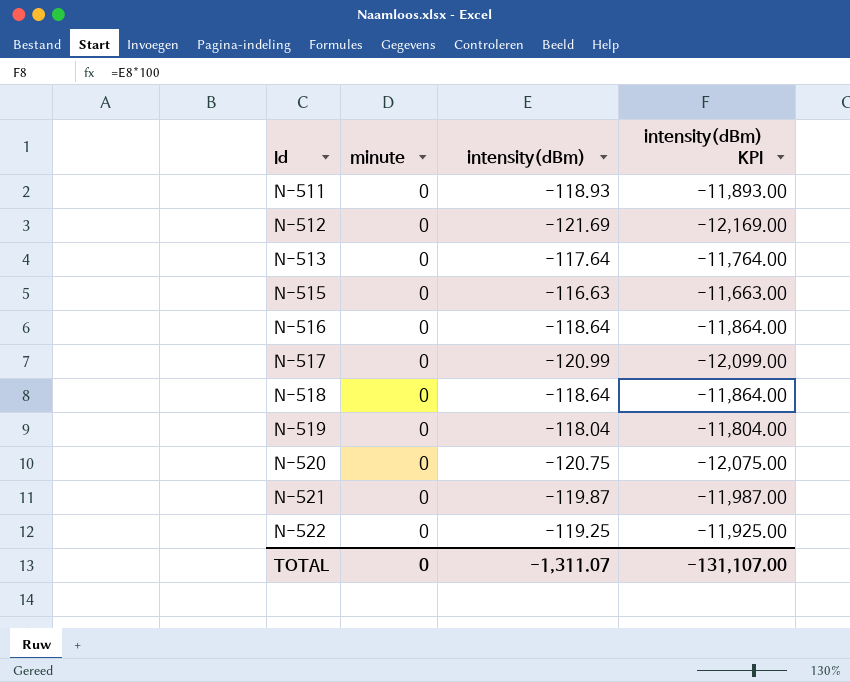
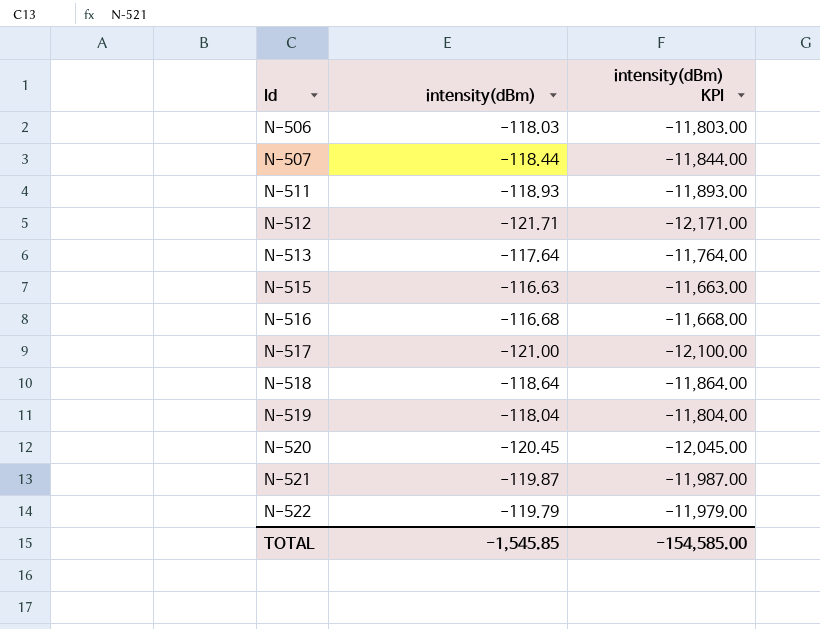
column minute | position: 2 -> none
row N-506: none -> -118.03 | -11,803.00
row N-507: none -> -118.44 | -11,844.00
N-512 | intensity(dBm): -121.69 -> -121.71
N-512 | intensity(dBm) KPI: -12,169.00 -> -12,171.00
N-516 | intensity(dBm): -118.64 -> -116.68
N-516 | intensity(dBm) KPI: -11,864.00 -> -11,668.00
N-517 | intensity(dBm): -120.99 -> -121.00
N-517 | intensity(dBm) KPI: -12,099.00 -> -12,100.00
N-520 | intensity(dBm): -120.75 -> -120.45
N-520 | intensity(dBm) KPI: -12,075.00 -> -12,045.00
N-522 | intensity(dBm): -119.25 -> -119.79
N-522 | intensity(dBm) KPI: -11,925.00 -> -11,979.00
TOTAL | intensity(dBm): -1,311.07 -> -1,545.85
TOTAL | intensity(dBm) KPI: -131,107.00 -> -154,585.00

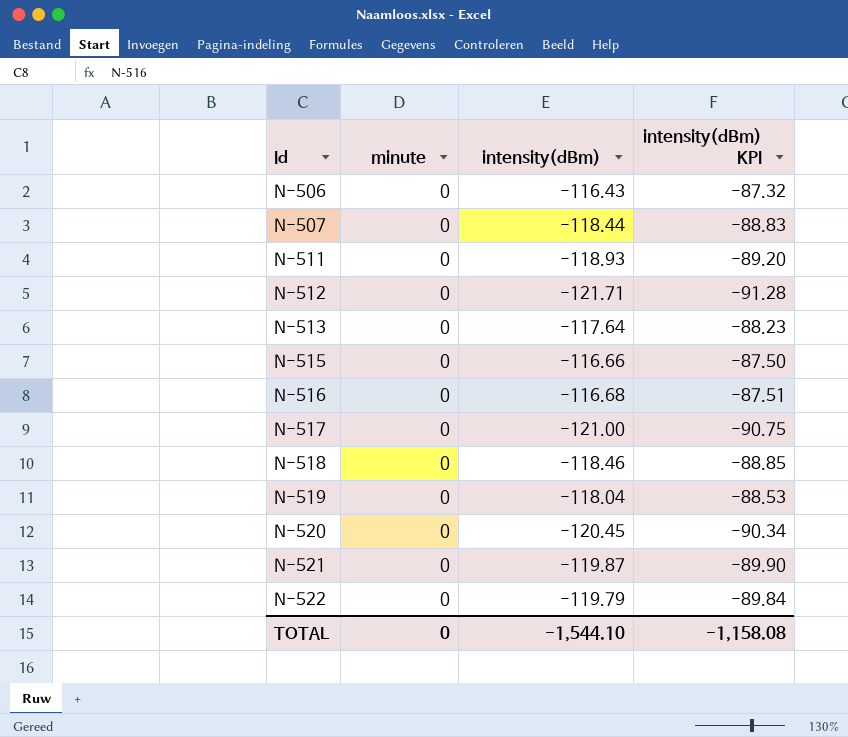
column minute | position: none -> 2
column intensity(dBm) KPI | formula: [intensity(dBm)] * 100 -> [intensity(dBm)] * 0.75
N-506 | intensity(dBm): -118.03 -> -116.43
N-515 | intensity(dBm): -116.63 -> -116.66
N-518 | intensity(dBm): -118.64 -> -118.46
TOTAL | intensity(dBm): -1,545.85 -> -1,544.10
TOTAL | intensity(dBm) KPI: -154,585.00 -> -1,158.08

